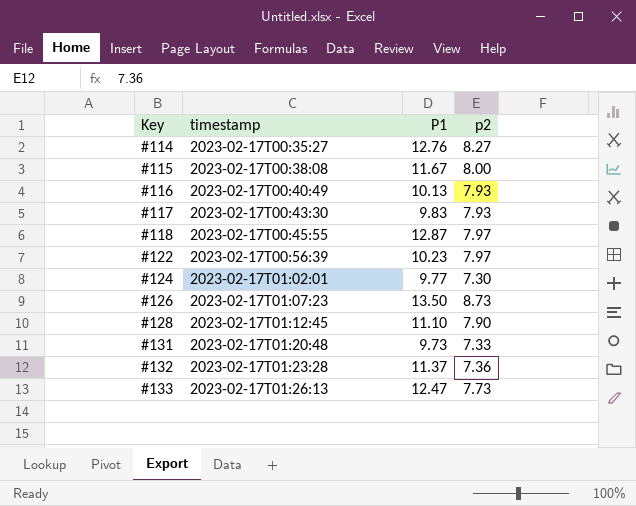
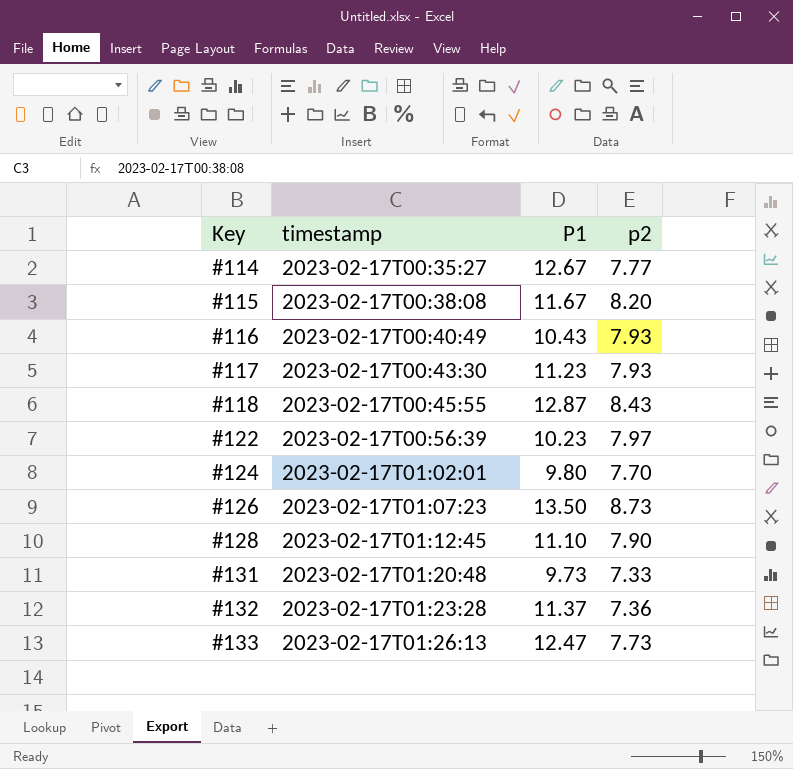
#114 | P1: 12.76 -> 12.67
#114 | p2: 8.27 -> 7.77
#115 | p2: 8.00 -> 8.20
#116 | P1: 10.13 -> 10.43
#117 | P1: 9.83 -> 11.23
#118 | p2: 7.97 -> 8.43
#124 | P1: 9.77 -> 9.80
#124 | p2: 7.30 -> 7.70

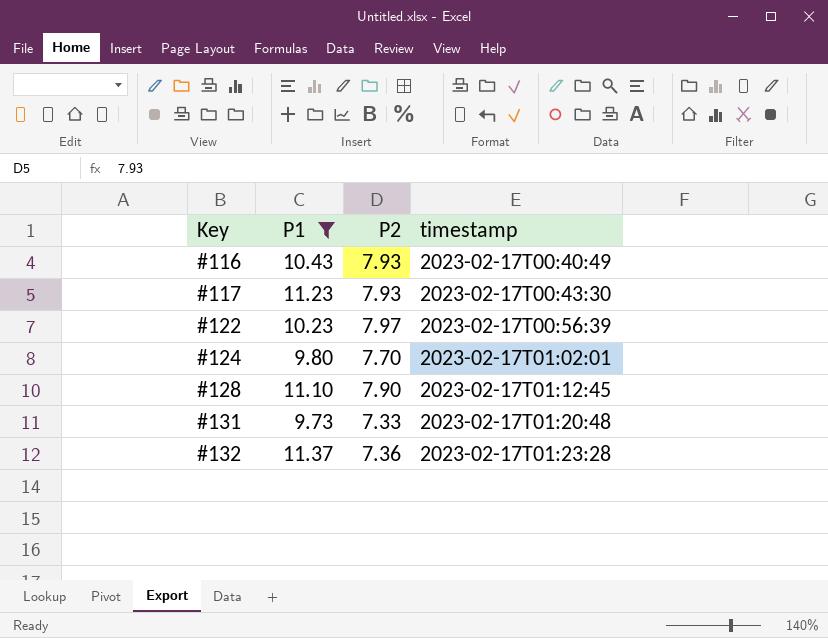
filter: none -> P1 <= 11.37
column name: p2 -> P2
column timestamp | position: 2 -> 4

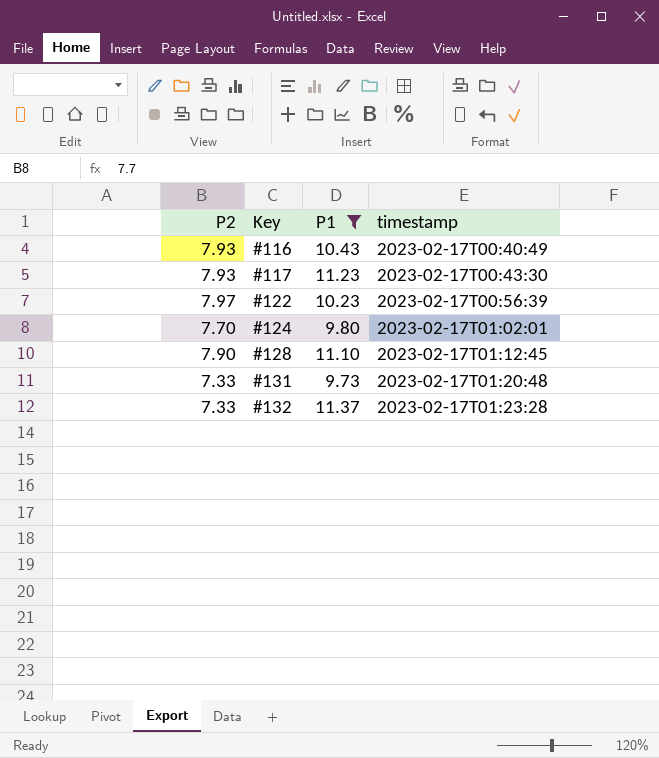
column P2 | position: 3 -> 1
#132 | P2: 7.36 -> 7.33

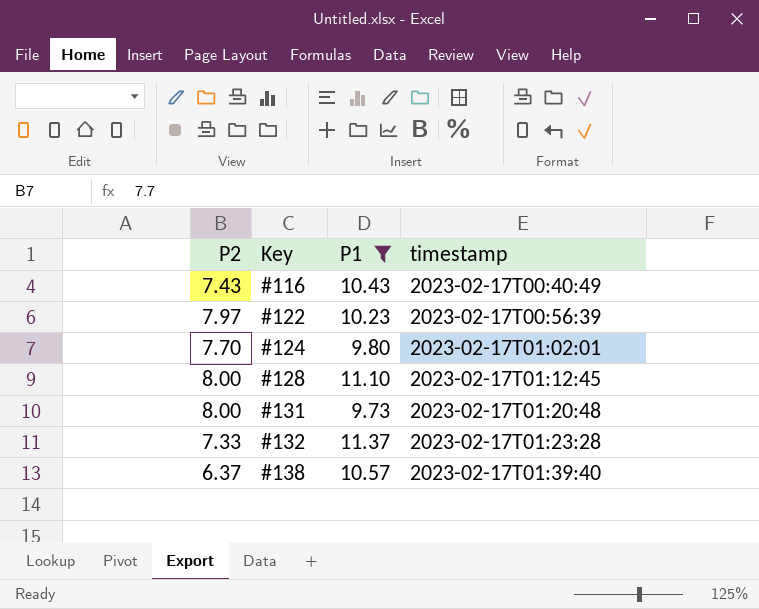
row #117: 7.93 | 11.23 | 2023-02-17T00:43:30 -> none
#116 | P2: 7.93 -> 7.43
#128 | P2: 7.90 -> 8.00
#131 | P2: 7.33 -> 8.00
row #138: none -> 6.37 | 10.57 | 2023-02-17T01:39:40

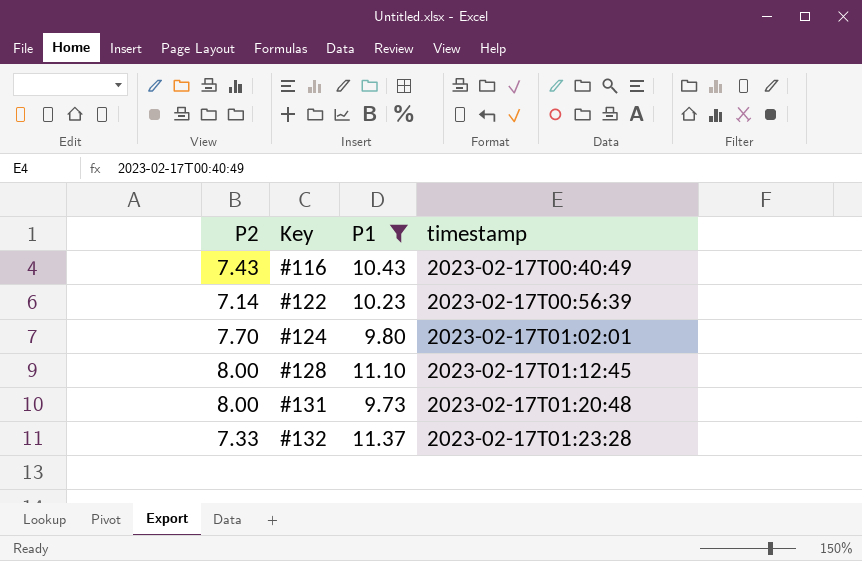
row #138: 6.37 | 10.57 | 2023-02-17T01:39:40 -> none
#122 | P2: 7.97 -> 7.14

